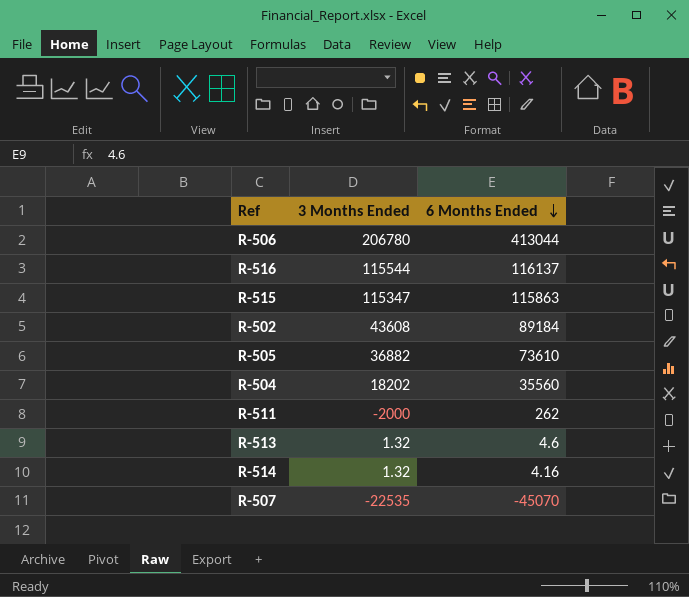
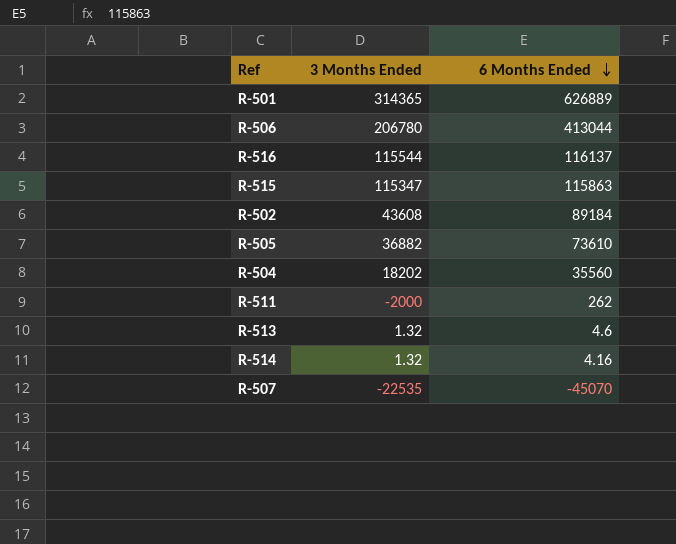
row R-501: none -> 314365 | 626889

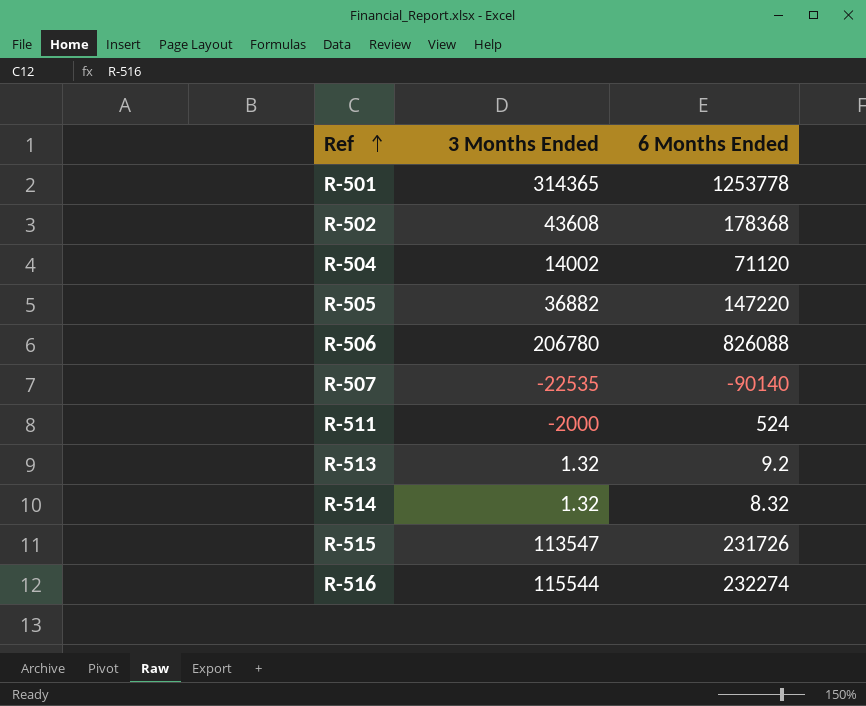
row order: 6 Months Ended descending -> Ref ascending
R-501 | 6 Months Ended: 626889 -> 1253778
R-502 | 6 Months Ended: 89184 -> 178368
R-504 | 3 Months Ended: 18202 -> 14002
R-504 | 6 Months Ended: 35560 -> 71120
R-505 | 6 Months Ended: 73610 -> 147220
R-506 | 6 Months Ended: 413044 -> 826088
R-507 | 6 Months Ended: -45070 -> -90140
R-511 | 6 Months Ended: 262 -> 524
R-513 | 6 Months Ended: 4.6 -> 9.2
R-514 | 6 Months Ended: 4.16 -> 8.32
R-515 | 3 Months Ended: 115347 -> 113547
R-515 | 6 Months Ended: 115863 -> 231726
R-516 | 6 Months Ended: 116137 -> 232274

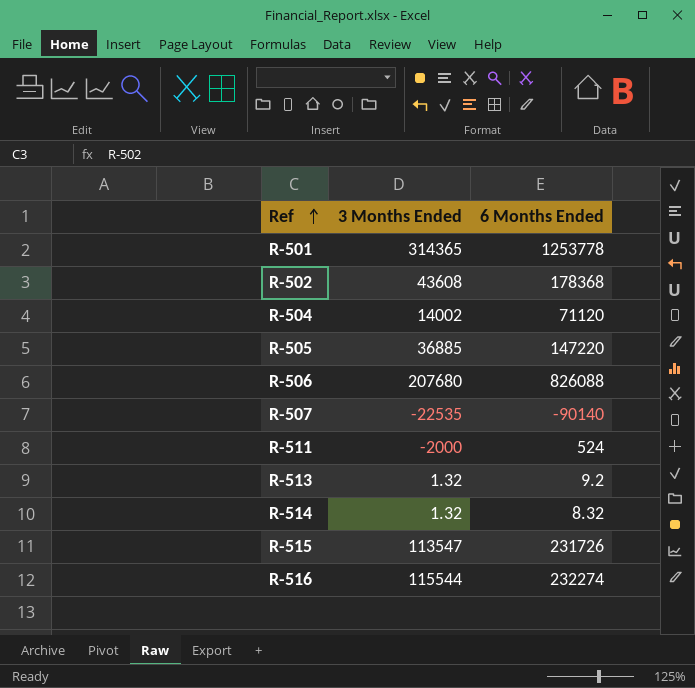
R-505 | 3 Months Ended: 36882 -> 36885
R-506 | 3 Months Ended: 206780 -> 207680

